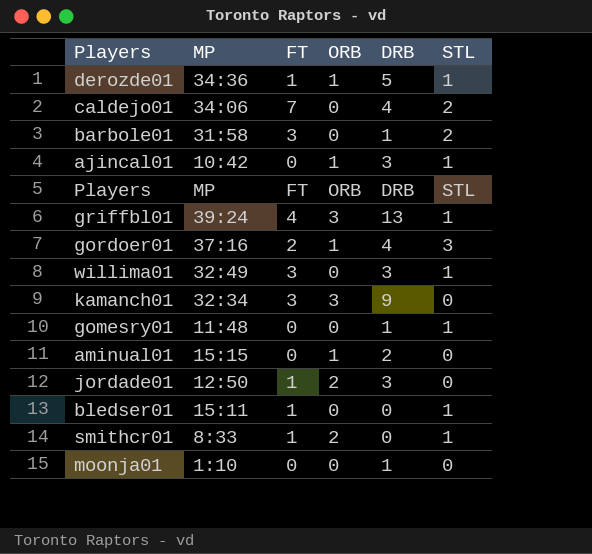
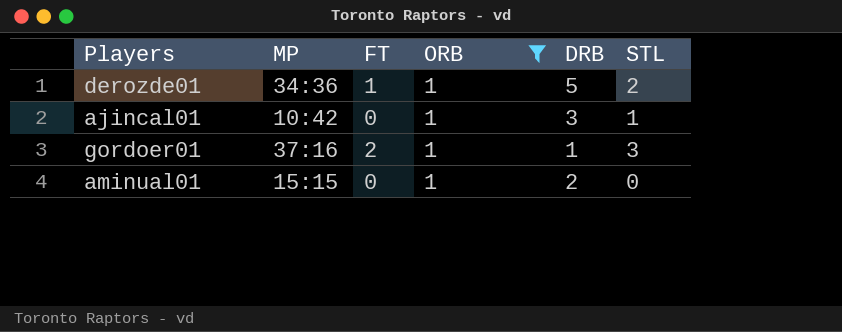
filter: none -> ORB = 1
derozde01 | STL: 1 -> 2
gordoer01 | DRB: 4 -> 1

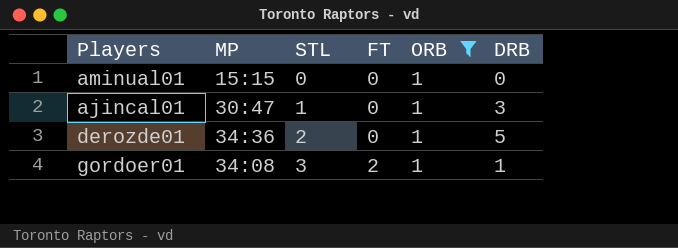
row order: none -> STL ascending
column STL | position: 6 -> 3
aminual01 | DRB: 2 -> 0
ajincal01 | MP: 10:42 -> 30:47
derozde01 | FT: 1 -> 0
gordoer01 | MP: 37:16 -> 34:08

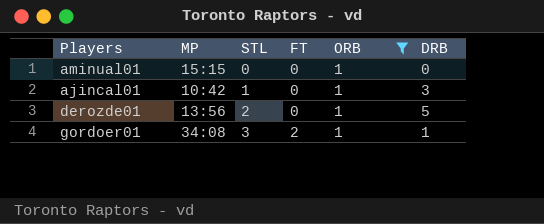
ajincal01 | MP: 30:47 -> 10:42
derozde01 | MP: 34:36 -> 13:56

